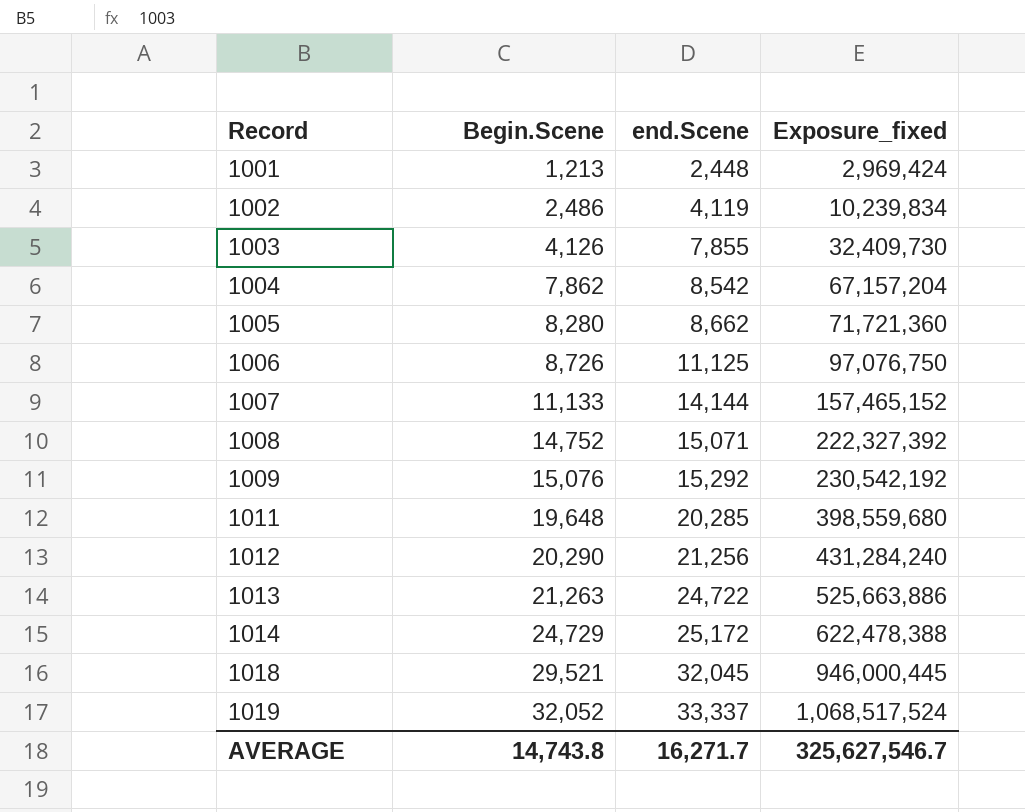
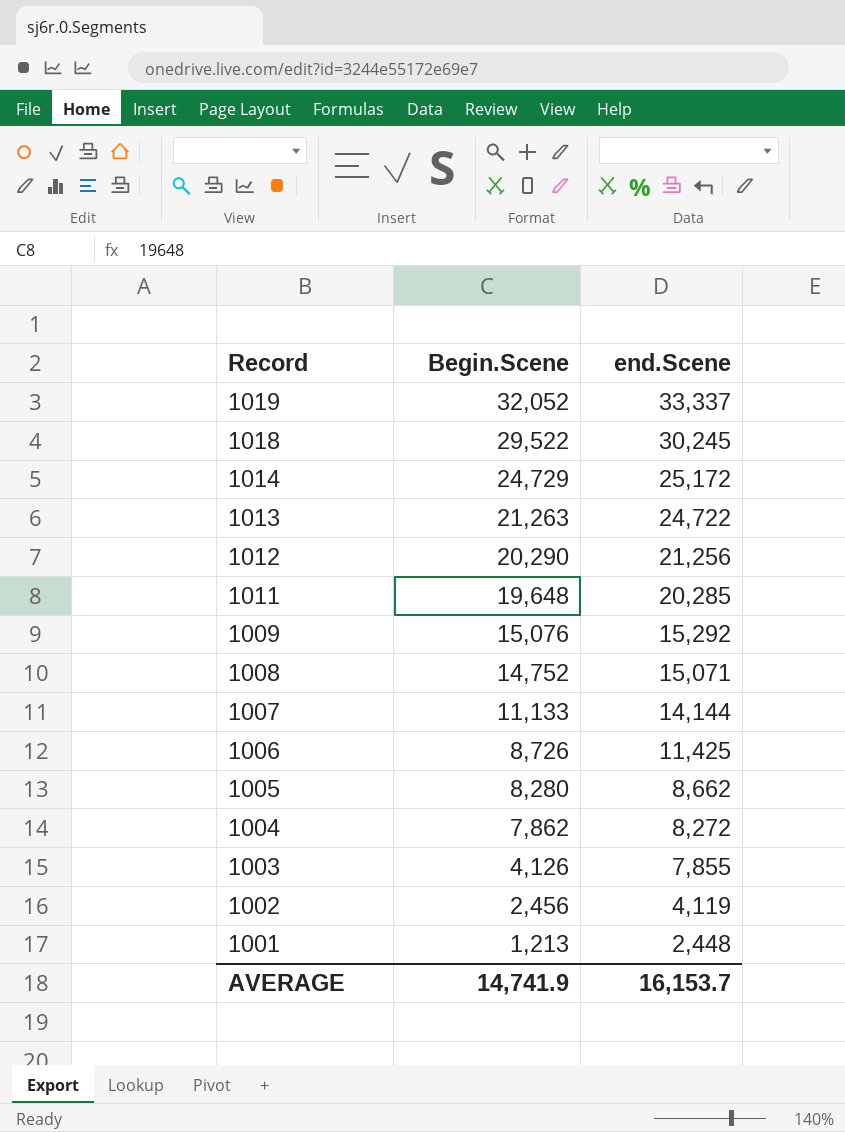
row order: Record ascending -> Record descending
column Exposure_fixed | formula: [Begin.Scene] * [end.Scene] -> none
1018 | Begin.Scene: 29,521 -> 29,522
1018 | end.Scene: 32,045 -> 30,245
1006 | end.Scene: 11,125 -> 11,425
1004 | end.Scene: 8,542 -> 8,272
1002 | Begin.Scene: 2,486 -> 2,456
AVERAGE | Begin.Scene: 14,743.8 -> 14,741.9
AVERAGE | end.Scene: 16,271.7 -> 16,153.7

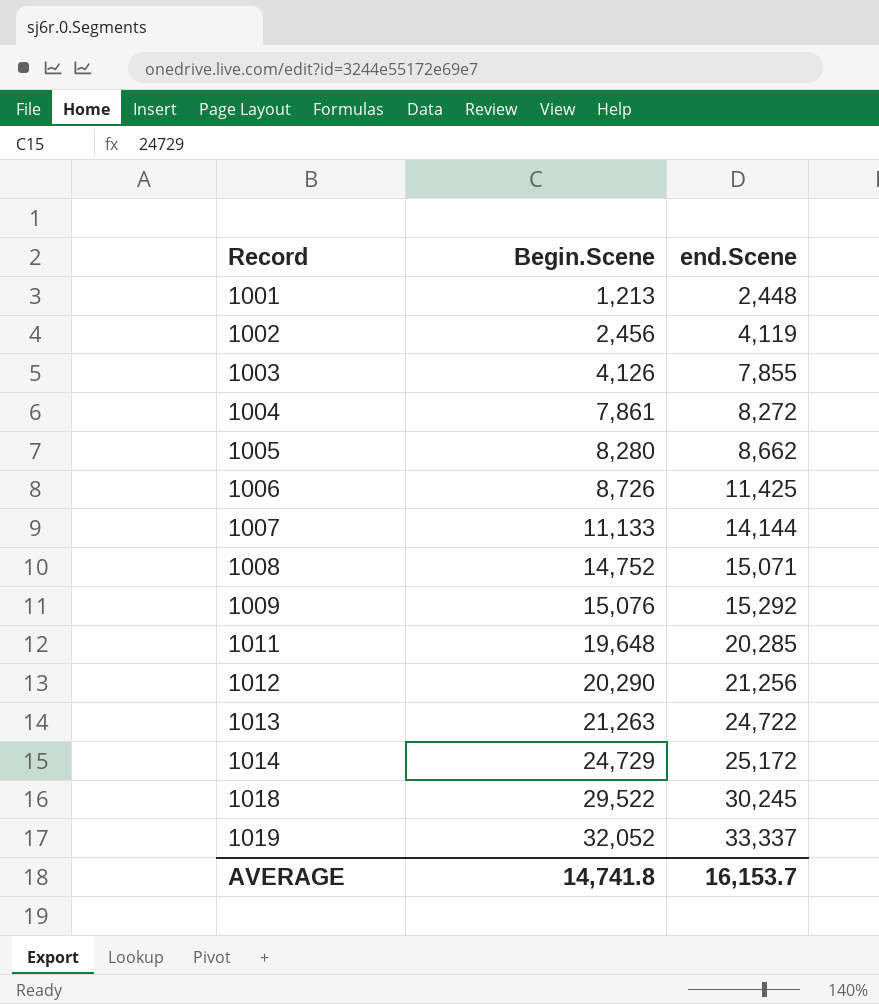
row order: Record descending -> Record ascending
1004 | Begin.Scene: 7,862 -> 7,861
AVERAGE | Begin.Scene: 14,741.9 -> 14,741.8

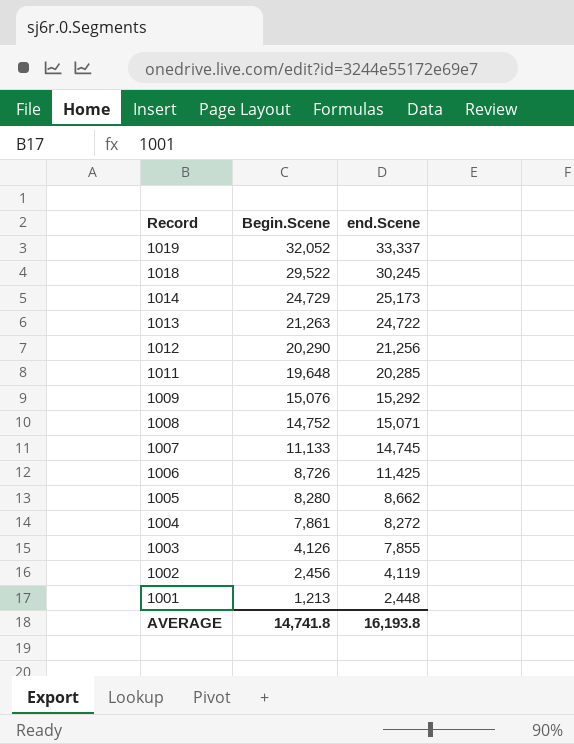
row order: Record ascending -> Record descending
1014 | end.Scene: 25,172 -> 25,173
1007 | end.Scene: 14,144 -> 14,745
AVERAGE | end.Scene: 16,153.7 -> 16,193.8

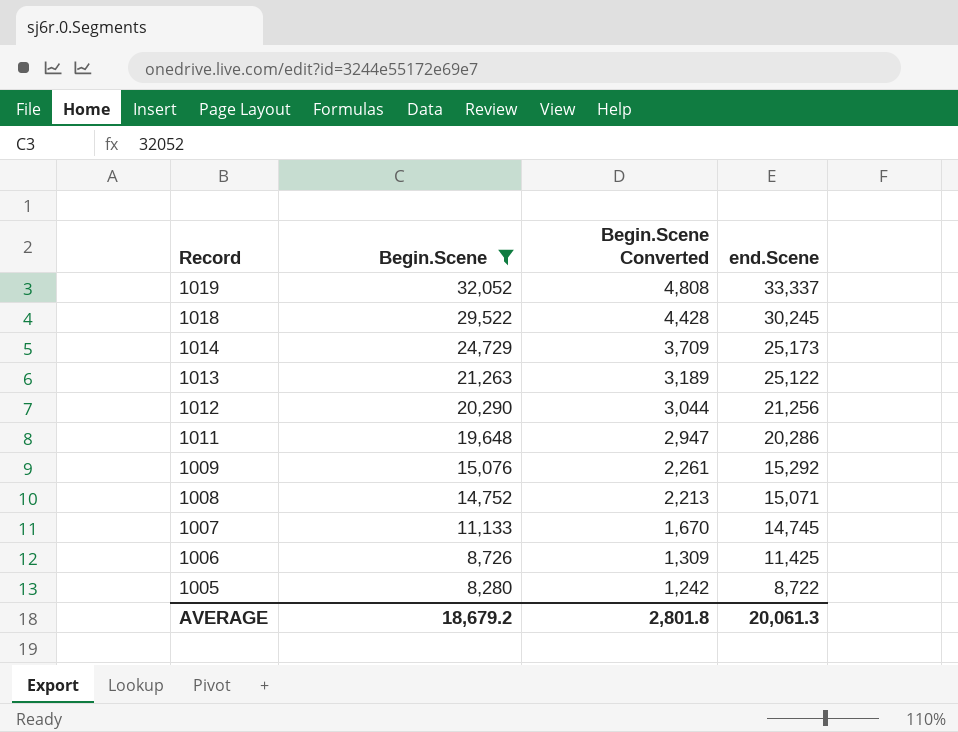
filter: none -> Begin.Scene >= 8,280
column Begin.Scene Converted | formula: none -> [Begin.Scene] * 0.15
1013 | end.Scene: 24,722 -> 25,122
1011 | end.Scene: 20,285 -> 20,286
1005 | end.Scene: 8,662 -> 8,722
AVERAGE | Begin.Scene: 14,741.8 -> 18,679.2
AVERAGE | end.Scene: 16,193.8 -> 20,061.3

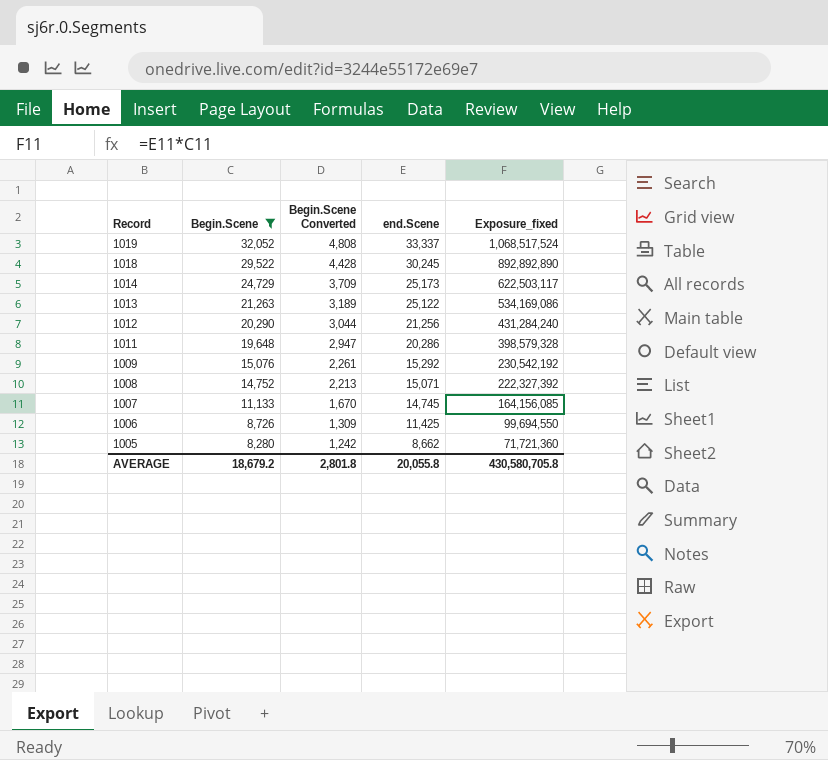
column Exposure_fixed | formula: none -> [Begin.Scene] * [end.Scene]
1005 | end.Scene: 8,722 -> 8,662
AVERAGE | end.Scene: 20,061.3 -> 20,055.8

